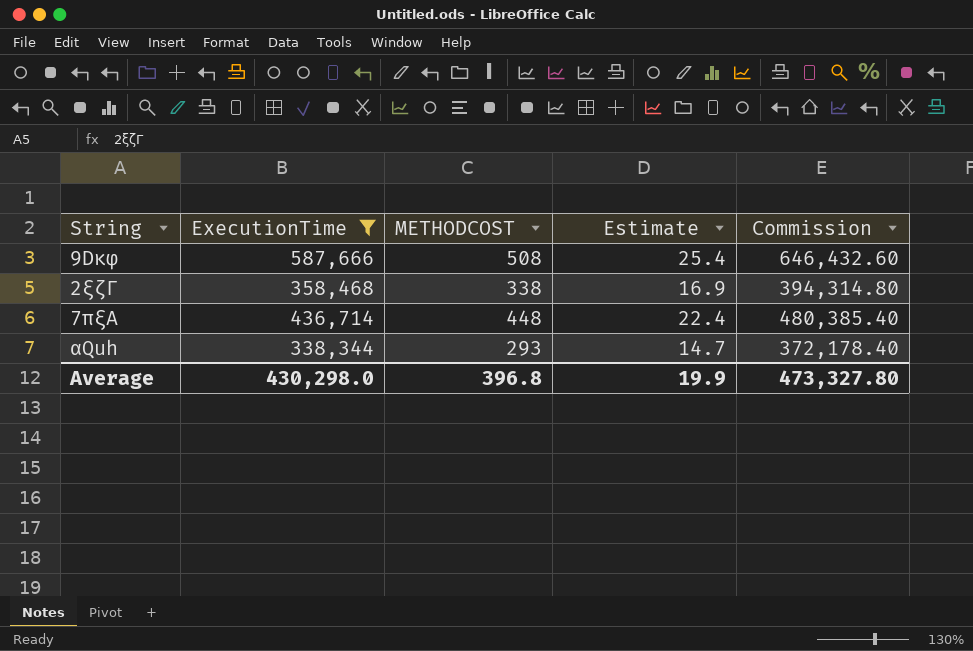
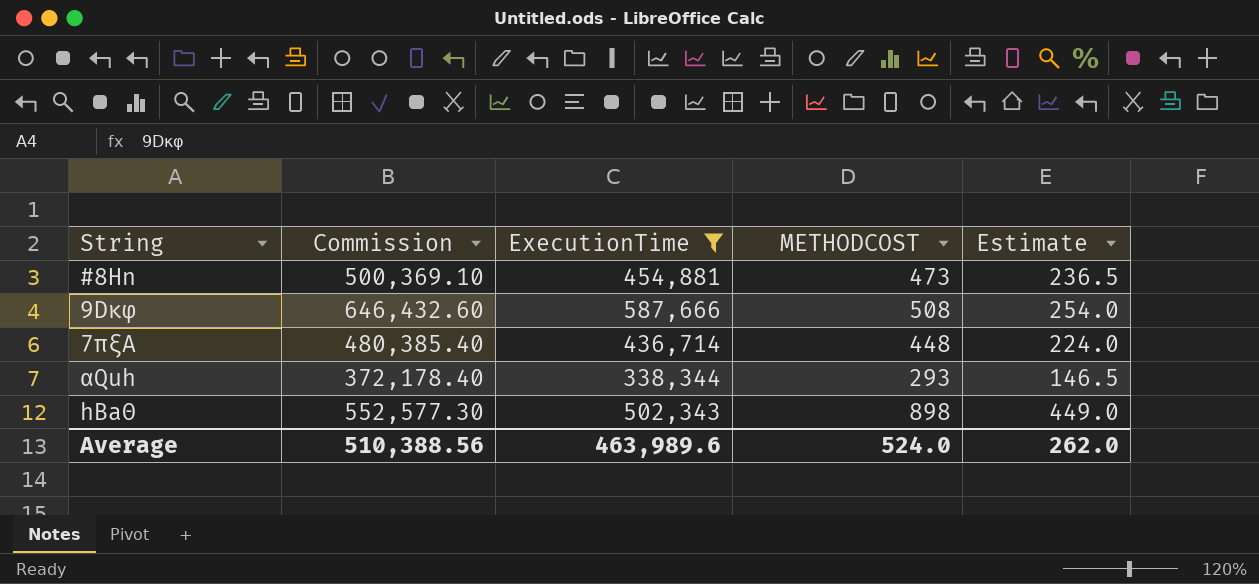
column Commission | position: 5 -> 2
column Estimate | formula: [METHODCOST] * 0.05 -> [METHODCOST] * 0.5
row 2ξζΓ: 358,468 | 338 | 16.9 | 394,314.80 -> none
row #8Hn: none -> 500,369.10 | 454,881 | 473 | 236.5
row hBaΘ: none -> 552,577.30 | 502,343 | 898 | 449.0
Average | Commission: 473,327.80 -> 510,388.56
Average | ExecutionTime: 430,298.0 -> 463,989.6
Average | METHODCOST: 396.8 -> 524.0
Average | Estimate: 19.9 -> 262.0

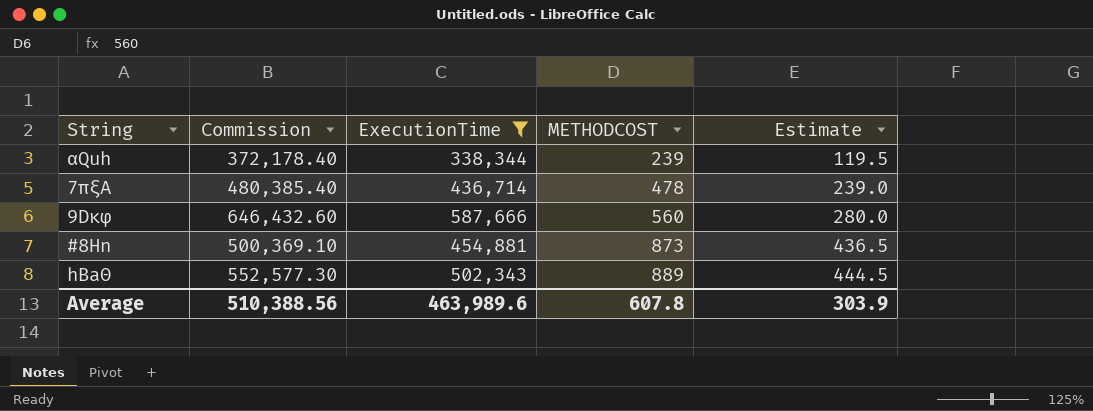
row order: none -> METHODCOST ascending
αQuh | METHODCOST: 293 -> 239
αQuh | Estimate: 146.5 -> 119.5
7πξA | METHODCOST: 448 -> 478
7πξA | Estimate: 224.0 -> 239.0
9Dκφ | METHODCOST: 508 -> 560
9Dκφ | Estimate: 254.0 -> 280.0
#8Hn | METHODCOST: 473 -> 873
#8Hn | Estimate: 236.5 -> 436.5
hBaΘ | METHODCOST: 898 -> 889
hBaΘ | Estimate: 449.0 -> 444.5
Average | METHODCOST: 524.0 -> 607.8
Average | Estimate: 262.0 -> 303.9

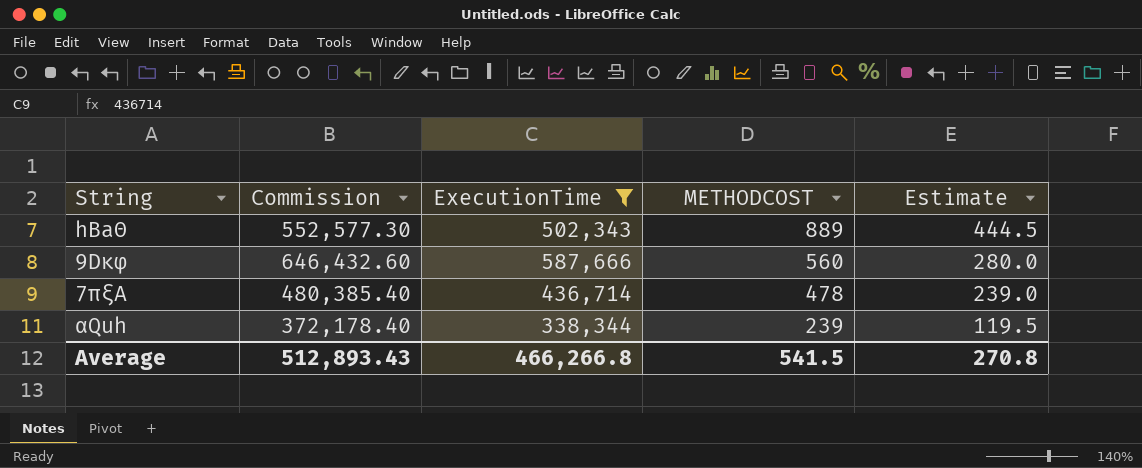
row order: METHODCOST ascending -> METHODCOST descending
row #8Hn: 500,369.10 | 454,881 | 873 | 436.5 -> none
Average | Commission: 510,388.56 -> 512,893.43
Average | ExecutionTime: 463,989.6 -> 466,266.8
Average | METHODCOST: 607.8 -> 541.5
Average | Estimate: 303.9 -> 270.8

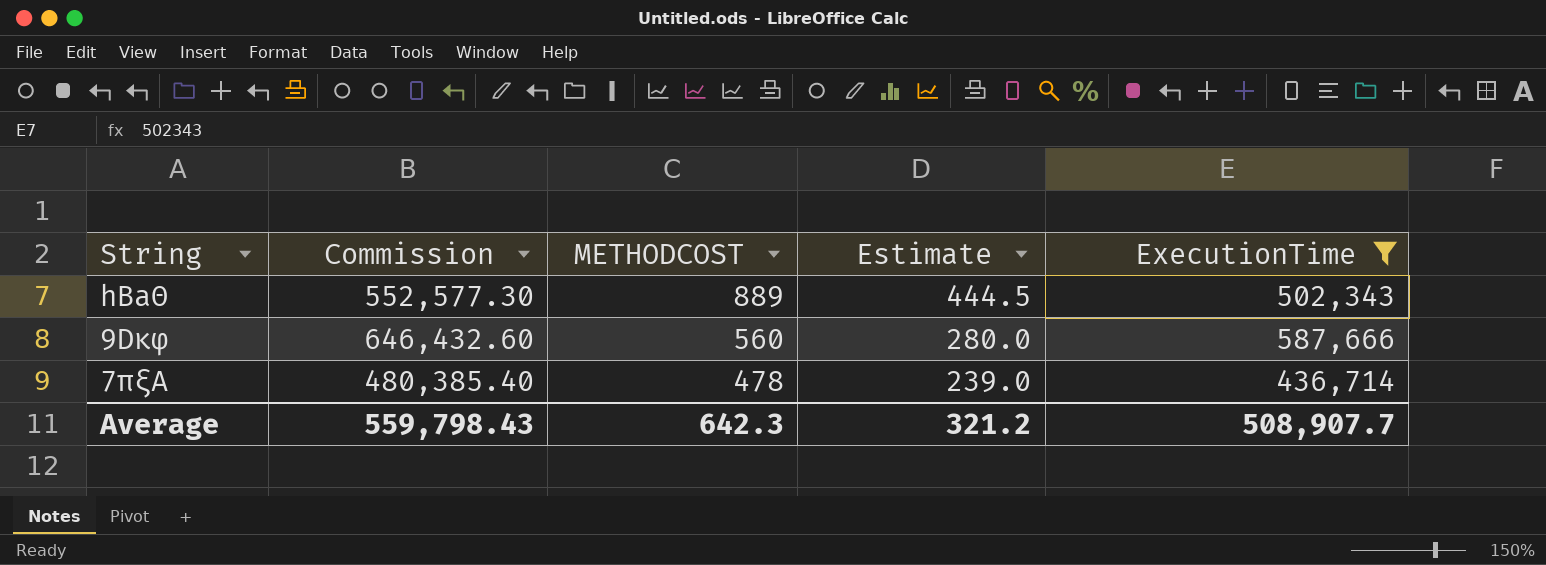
column ExecutionTime | position: 3 -> 5
row αQuh: 372,178.40 | 338,344 | 239 | 119.5 -> none
Average | Commission: 512,893.43 -> 559,798.43
Average | METHODCOST: 541.5 -> 642.3
Average | Estimate: 270.8 -> 321.2
Average | ExecutionTime: 466,266.8 -> 508,907.7

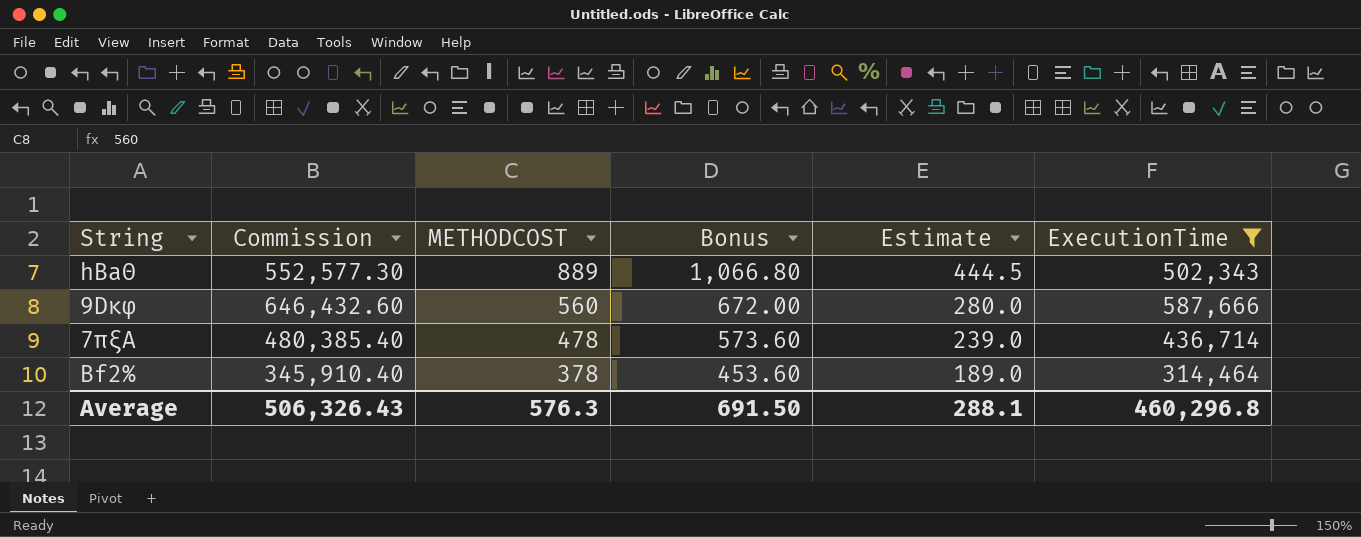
column Bonus | formula: none -> [METHODCOST] * 1.2
row Bf2%: none -> 345,910.40 | 378 | 453.60 | 189.0 | 314,464
Average | Commission: 559,798.43 -> 506,326.43
Average | METHODCOST: 642.3 -> 576.3
Average | Estimate: 321.2 -> 288.1
Average | ExecutionTime: 508,907.7 -> 460,296.8

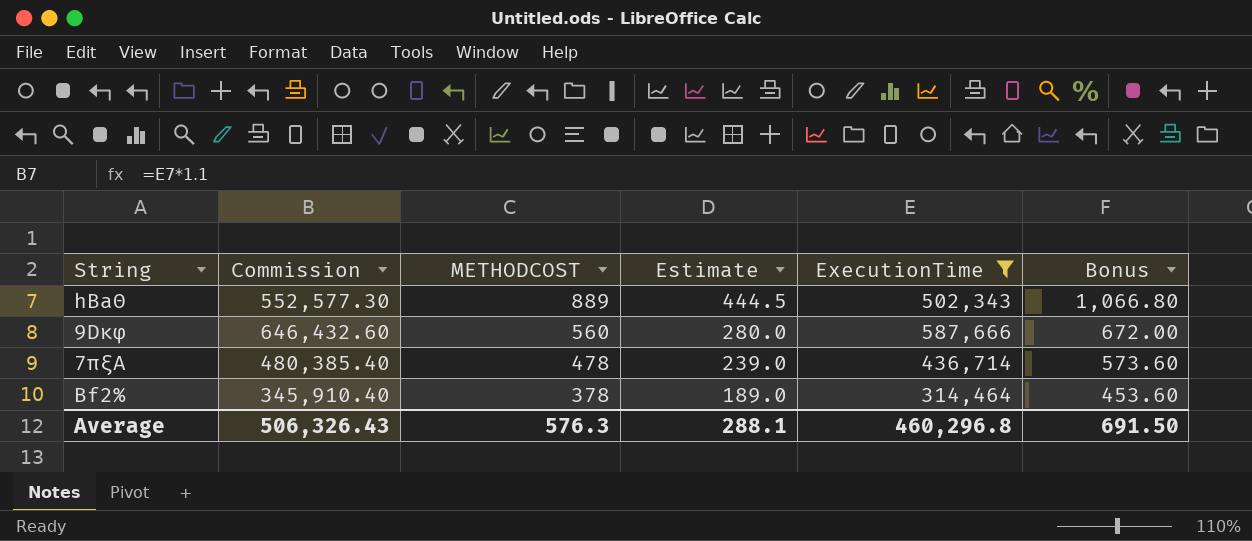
column Bonus | position: 4 -> 6

